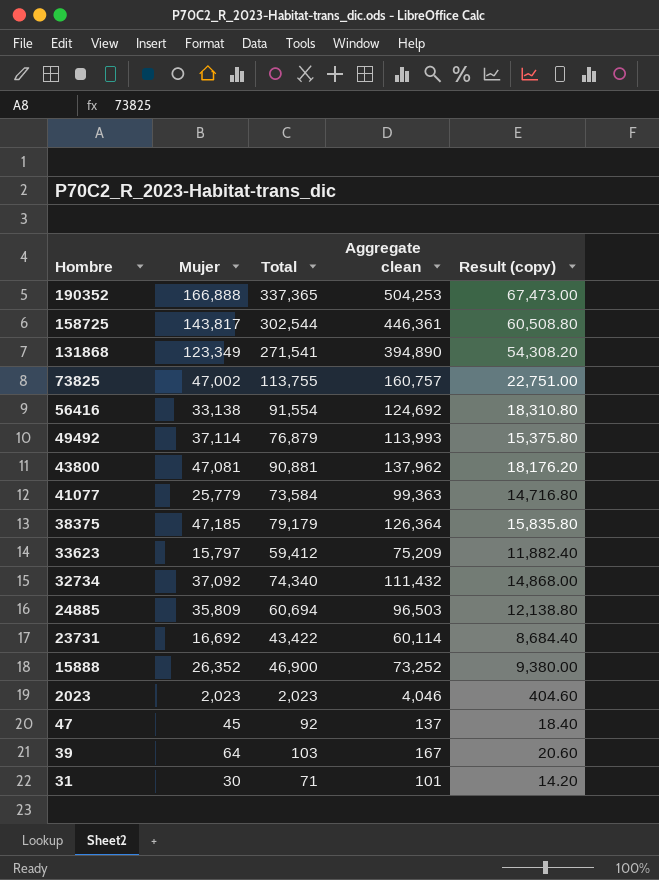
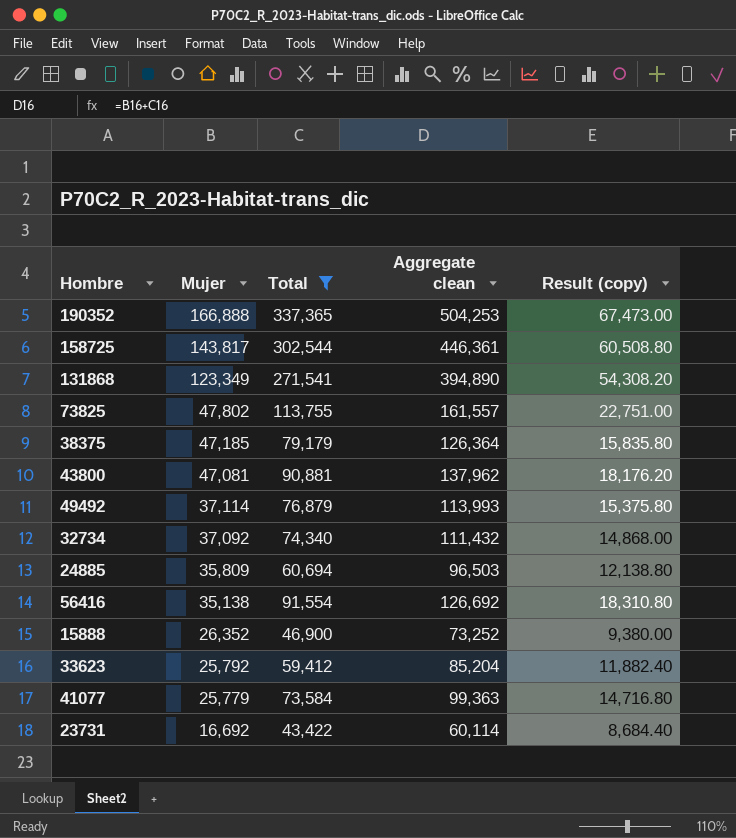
filter: none -> Total >= 43,422
row order: Hombre descending -> Mujer descending
73825 | Mujer: 47,002 -> 47,802
73825 | Aggregate clean: 160,757 -> 161,557
56416 | Mujer: 33,138 -> 35,138
56416 | Aggregate clean: 124,692 -> 126,692
33623 | Mujer: 15,797 -> 25,792
33623 | Aggregate clean: 75,209 -> 85,204

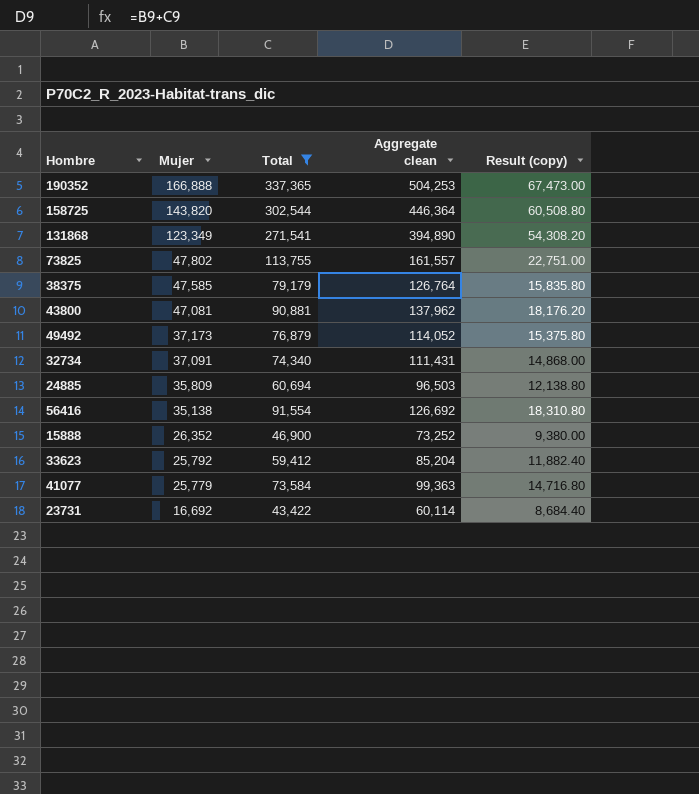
158725 | Mujer: 143,817 -> 143,820
158725 | Aggregate clean: 446,361 -> 446,364
38375 | Mujer: 47,185 -> 47,585
38375 | Aggregate clean: 126,364 -> 126,764
49492 | Mujer: 37,114 -> 37,173
49492 | Aggregate clean: 113,993 -> 114,052
32734 | Mujer: 37,092 -> 37,091
32734 | Aggregate clean: 111,432 -> 111,431

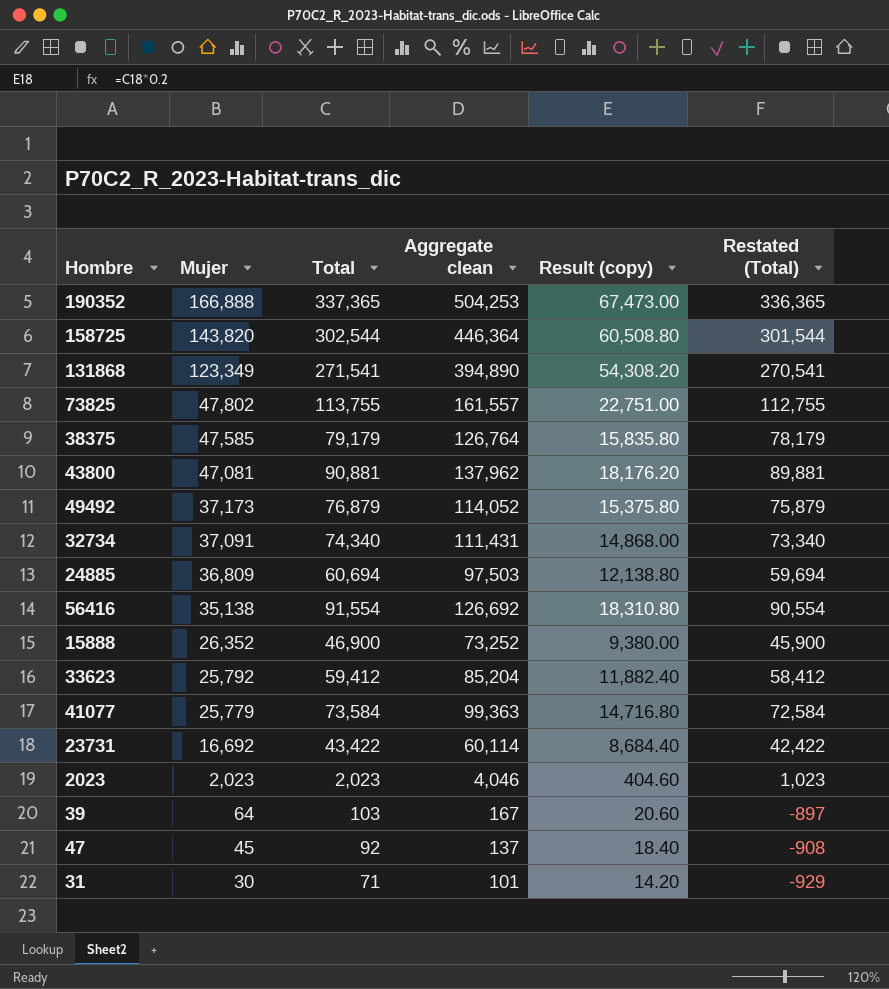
filter: Total >= 43,422 -> none
column Restated (Total) | formula: none -> [Total] - 1000
24885 | Mujer: 35,809 -> 36,809
24885 | Aggregate clean: 96,503 -> 97,503

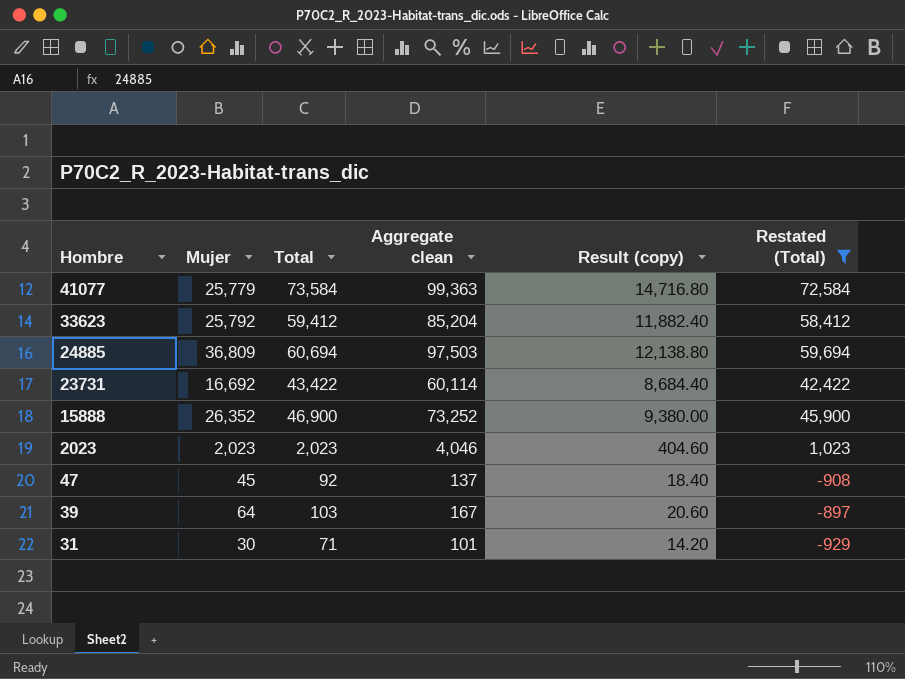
filter: none -> Restated (Total) <= 72,584
row order: Mujer descending -> Hombre descending

